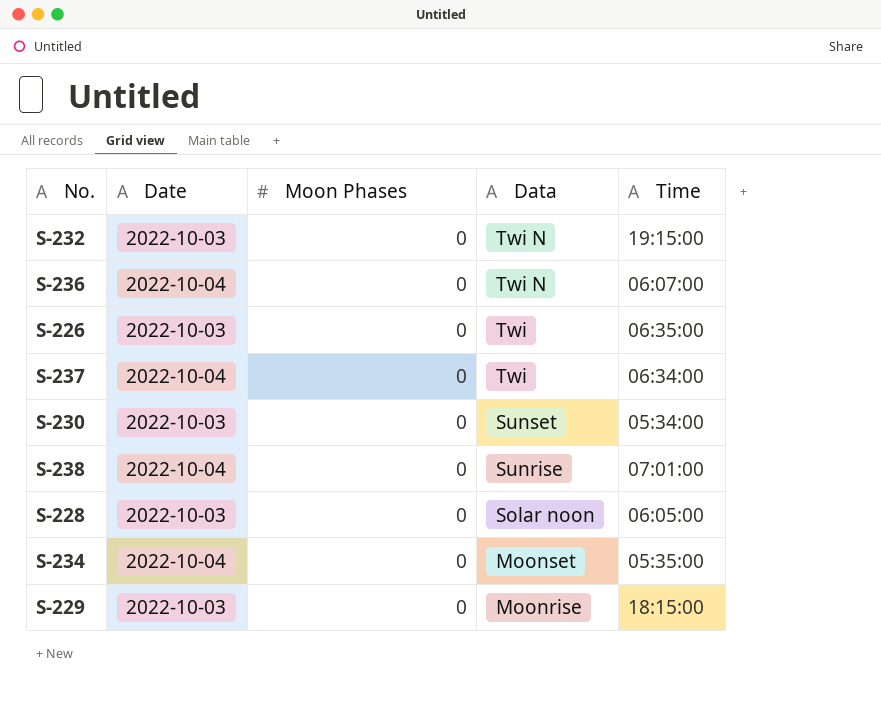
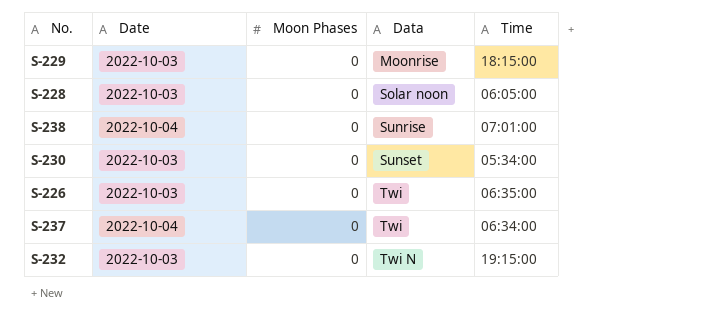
row order: Data descending -> Data ascending
row S-236: 2022-10-04 | 0 | Twi N | 06:07:00 -> none
row S-234: 2022-10-04 | 0 | Moonset | 05:35:00 -> none

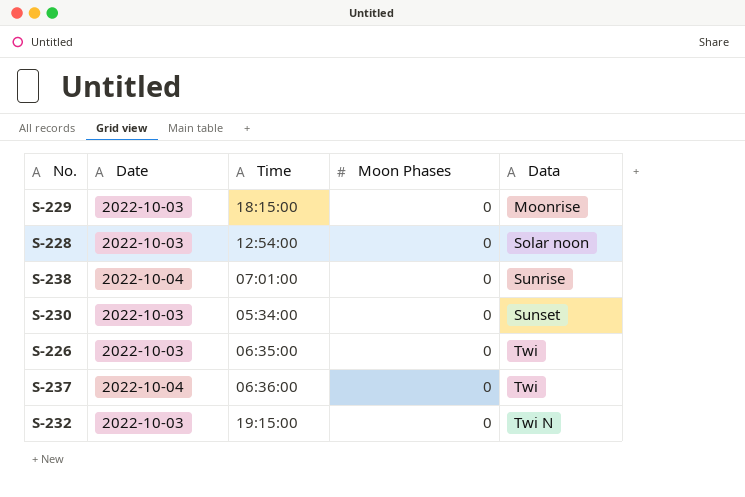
column Time | position: 5 -> 3
S-228 | Time: 06:05:00 -> 12:54:00
S-237 | Time: 06:34:00 -> 06:36:00

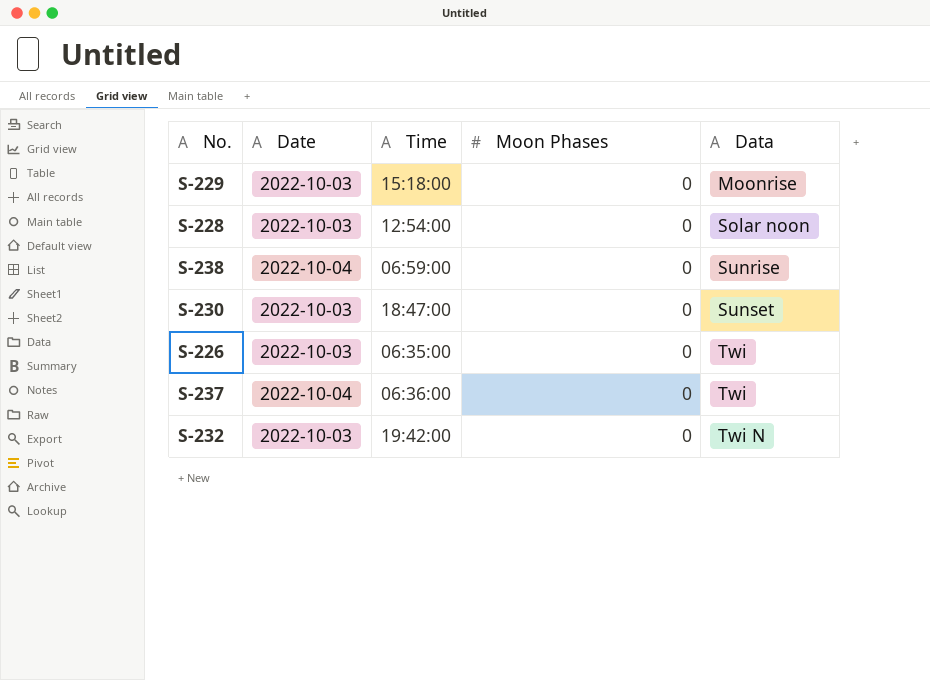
S-229 | Time: 18:15:00 -> 15:18:00
S-238 | Time: 07:01:00 -> 06:59:00
S-230 | Time: 05:34:00 -> 18:47:00
S-232 | Time: 19:15:00 -> 19:42:00

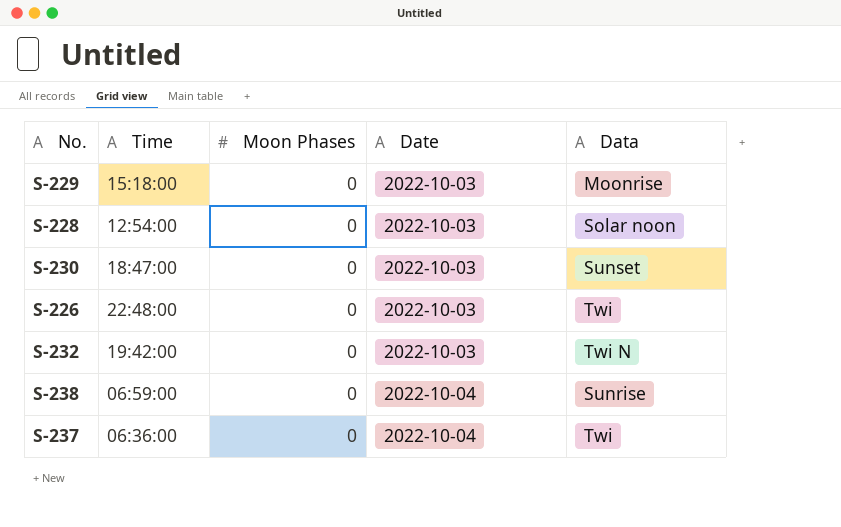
row order: Data ascending -> Date ascending
column Date | position: 2 -> 4
S-226 | Time: 06:35:00 -> 22:48:00

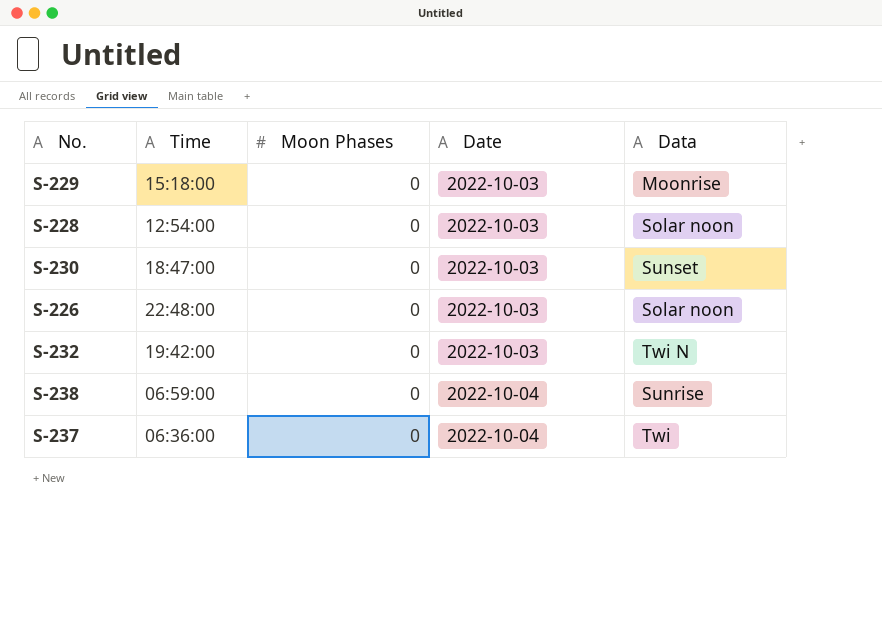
S-226 | Data: Twi -> Solar noon

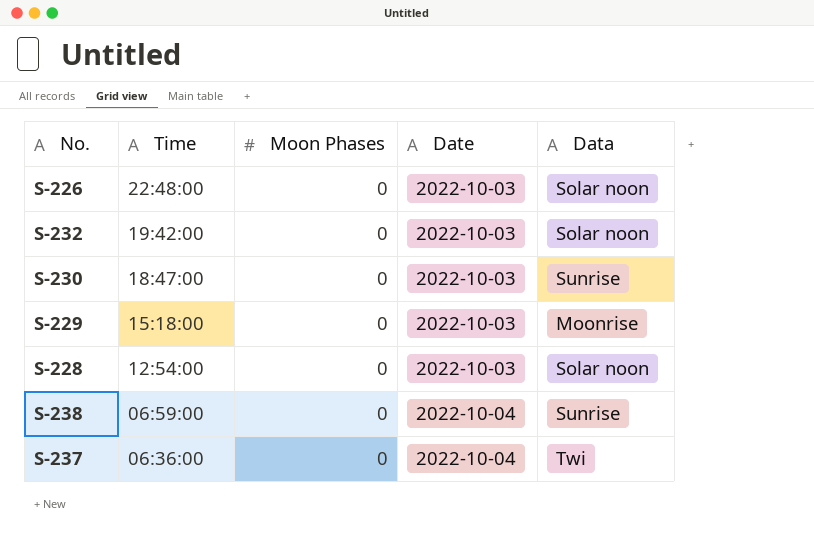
row order: Date ascending -> Time descending
S-232 | Data: Twi N -> Solar noon
S-230 | Data: Sunset -> Sunrise

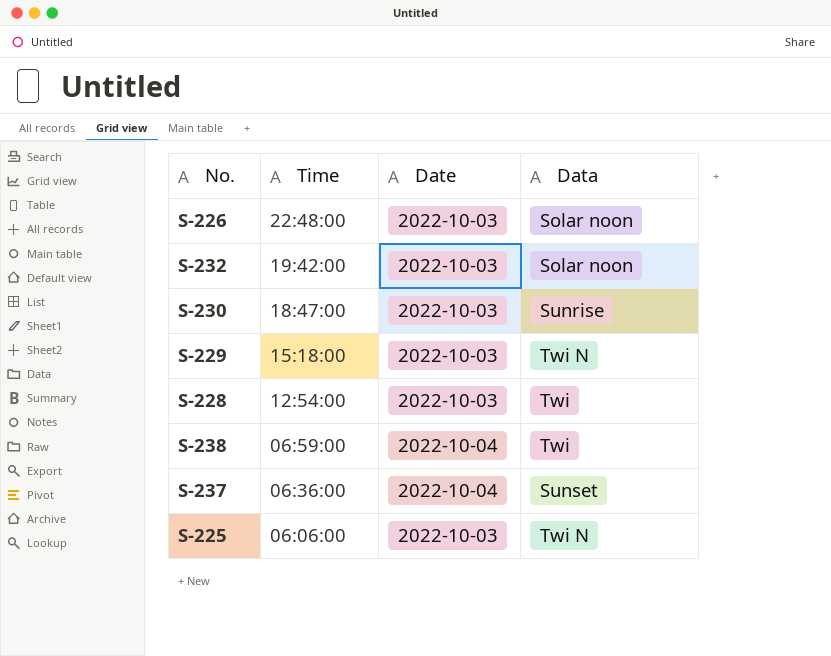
column Moon Phases | position: 3 -> none
S-229 | Data: Moonrise -> Twi N
S-228 | Data: Solar noon -> Twi
S-238 | Data: Sunrise -> Twi
S-237 | Data: Twi -> Sunset
row S-225: none -> 06:06:00 | 2022-10-03 | Twi N

